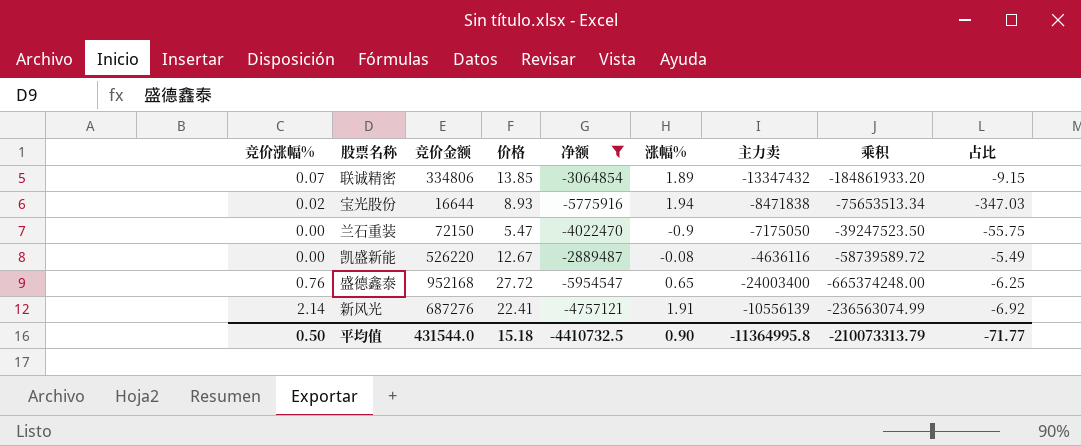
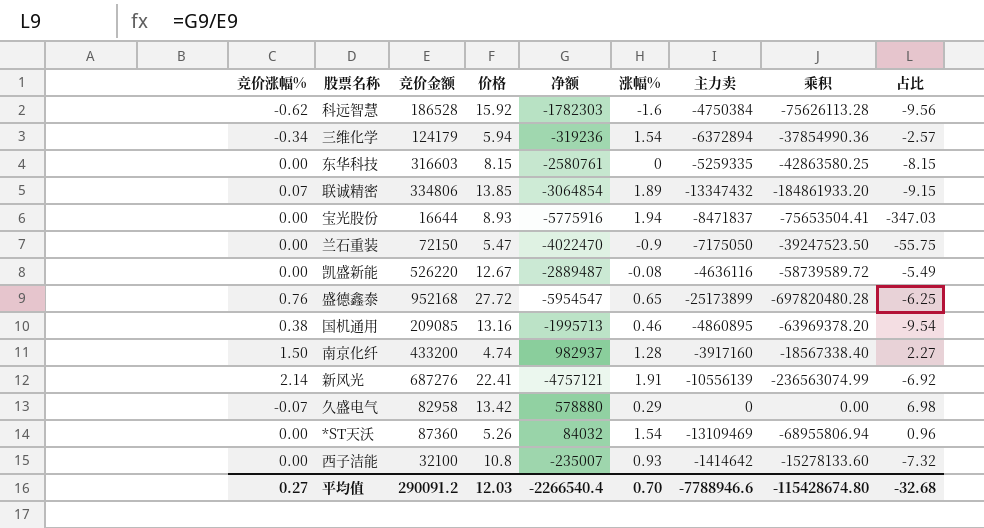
filter: 净额 <= -2889487 -> none
宝光股份 | 竞价涨幅%: 0.02 -> 0.00
宝光股份 | 主力卖: -8471838 -> -8471837
宝光股份 | 乘积: -75653513.34 -> -75653504.41
盛德鑫泰 | 主力卖: -24003400 -> -25173899
盛德鑫泰 | 乘积: -665374248.00 -> -697820480.28
平均值 | 竞价涨幅%: 0.50 -> 0.27
平均值 | 竞价金额: 431544.0 -> 290091.2
平均值 | 价格: 15.18 -> 12.03
平均值 | 净额: -4410732.5 -> -2266540.4
平均值 | 涨幅%: 0.90 -> 0.70
平均值 | 主力卖: -11364995.8 -> -7788946.6
平均值 | 乘积: -210073313.79 -> -115428674.80
平均值 | 占比: -71.77 -> -32.68

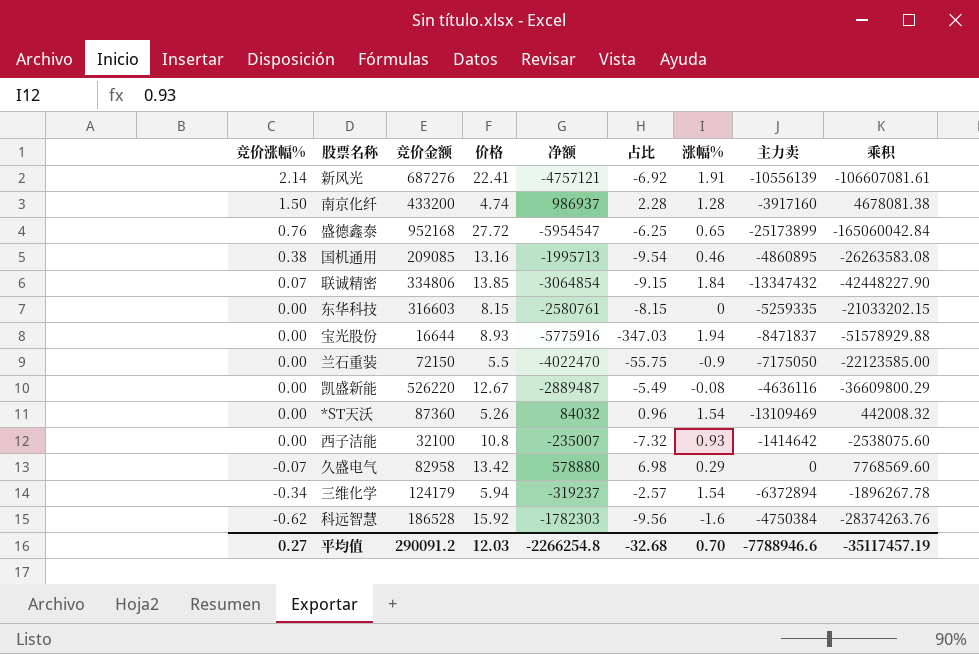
row order: none -> 竞价涨幅% descending
column 占比 | position: 9 -> 6
column 乘积 | formula: [价格] * [主力卖] -> [价格] * [净额]
南京化纤 | 净额: 982937 -> 986937
南京化纤 | 占比: 2.27 -> 2.28
联诚精密 | 涨幅%: 1.89 -> 1.84
兰石重装 | 价格: 5.47 -> 5.5
三维化学 | 净额: -319236 -> -319237
平均值 | 净额: -2266540.4 -> -2266254.8
平均值 | 乘积: -115428674.80 -> -35117457.19

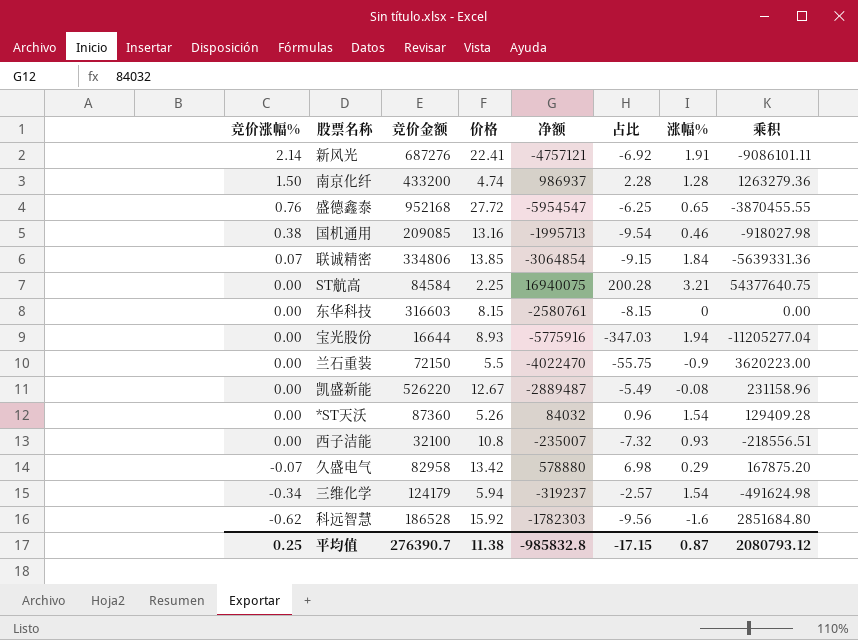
column 主力卖 | position: 8 -> none
column 乘积 | formula: [价格] * [净额] -> [净额] * [涨幅%]
row ST航高: none -> 0.00 | 84584 | 2.25 | 16940075 | 200.28 | 3.21 | 54377640.75
平均值 | 竞价涨幅%: 0.27 -> 0.25
平均值 | 竞价金额: 290091.2 -> 276390.7
平均值 | 价格: 12.03 -> 11.38
平均值 | 净额: -2266254.8 -> -985832.8
平均值 | 占比: -32.68 -> -17.15
平均值 | 涨幅%: 0.70 -> 0.87
平均值 | 乘积: -35117457.19 -> 2080793.12

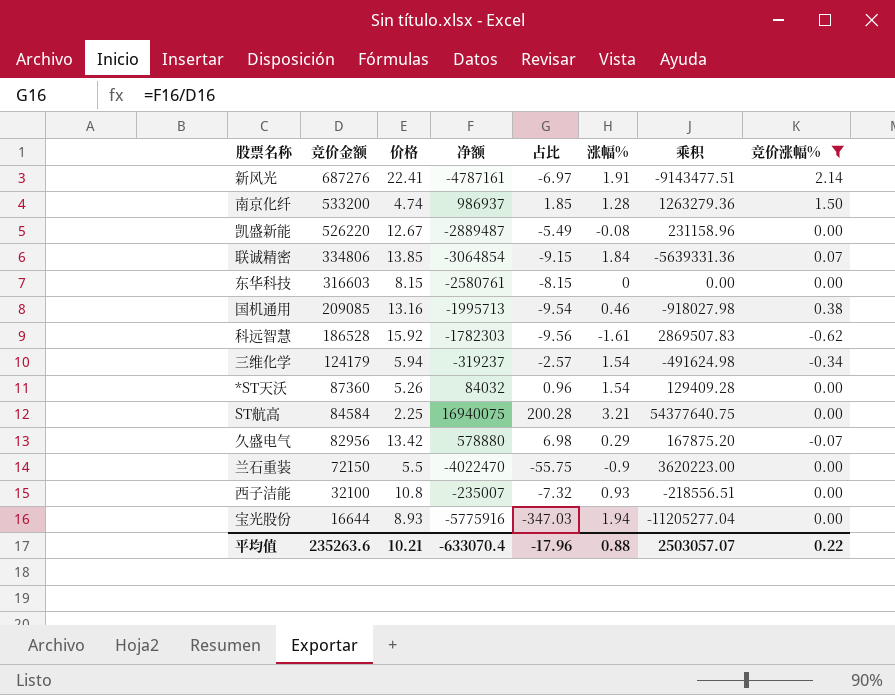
filter: none -> 竞价涨幅% != 0.76
row order: 竞价涨幅% descending -> 竞价金额 descending
column 竞价涨幅% | position: 1 -> 8
新风光 | 净额: -4757121 -> -4787161
新风光 | 占比: -6.92 -> -6.97
新风光 | 乘积: -9086101.11 -> -9143477.51
南京化纤 | 竞价金额: 433200 -> 533200
南京化纤 | 占比: 2.28 -> 1.85
科远智慧 | 涨幅%: -1.6 -> -1.61
科远智慧 | 乘积: 2851684.80 -> 2869507.83
久盛电气 | 竞价金额: 82958 -> 82956
平均值 | 竞价金额: 276390.7 -> 235263.6
平均值 | 价格: 11.38 -> 10.21
平均值 | 净额: -985832.8 -> -633070.4
平均值 | 占比: -17.15 -> -17.96
平均值 | 涨幅%: 0.87 -> 0.88
平均值 | 乘积: 2080793.12 -> 2503057.07
平均值 | 竞价涨幅%: 0.25 -> 0.22

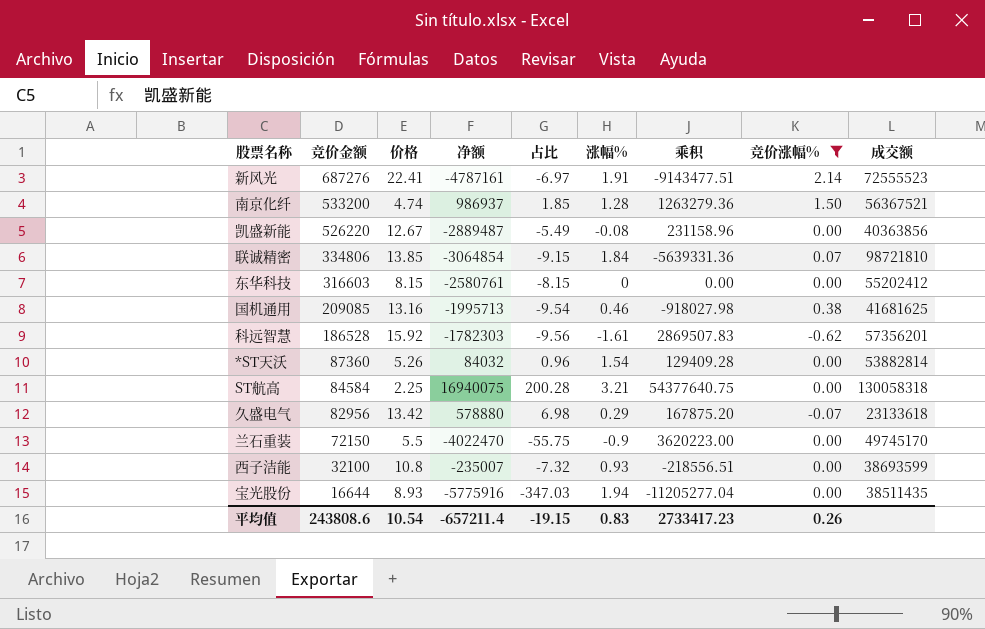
column 成交额 | position: none -> 9
row 三维化学: 124179 | 5.94 | -319237 | -2.57 | 1.54 | -491624.98 | -0.34 -> none
平均值 | 竞价金额: 235263.6 -> 243808.6
平均值 | 价格: 10.21 -> 10.54
平均值 | 净额: -633070.4 -> -657211.4
平均值 | 占比: -17.96 -> -19.15
平均值 | 涨幅%: 0.88 -> 0.83
平均值 | 乘积: 2503057.07 -> 2733417.23
平均值 | 竞价涨幅%: 0.22 -> 0.26

